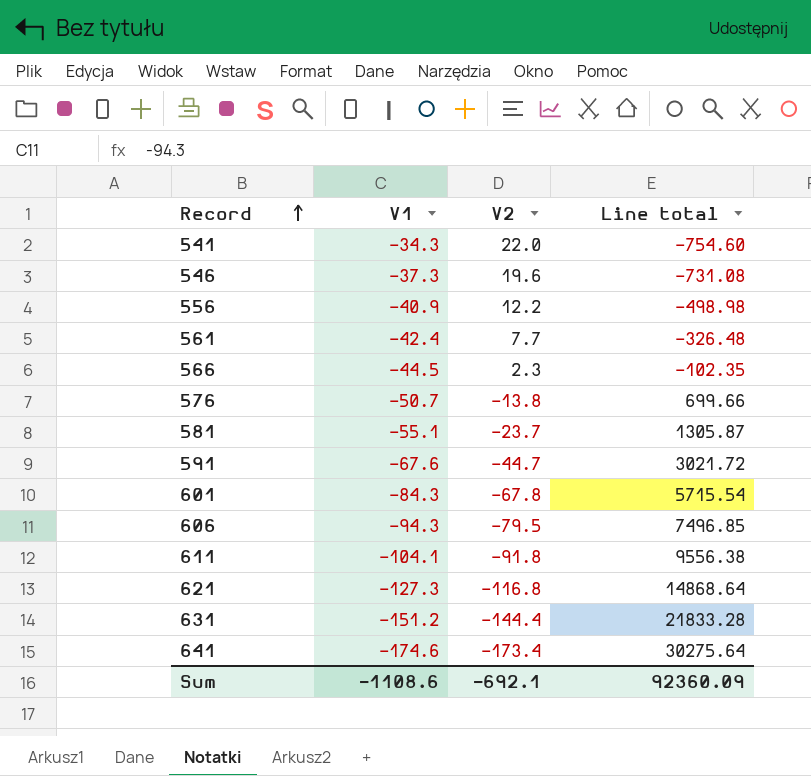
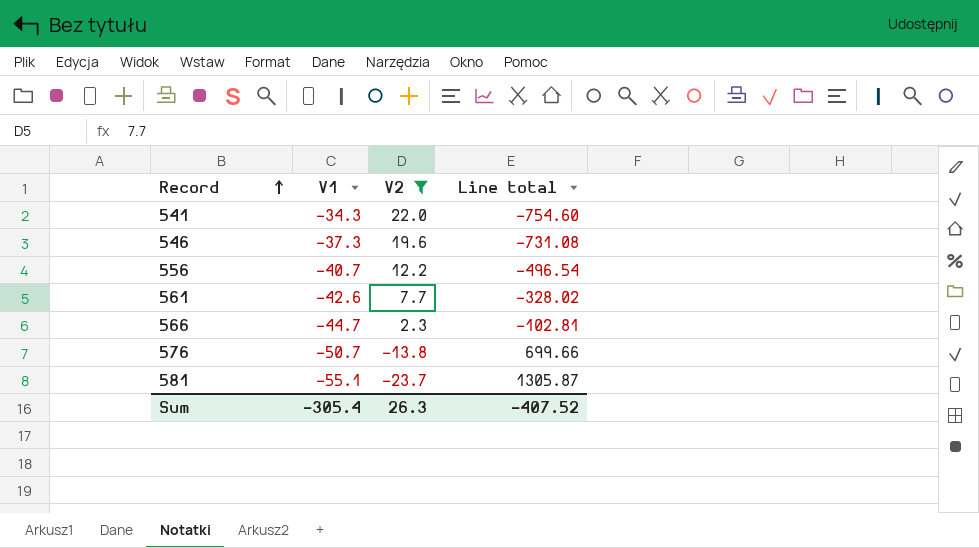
filter: none -> V2 >= -23.7
556 | V1: -40.9 -> -40.7
556 | Line total: -498.98 -> -496.54
561 | V1: -42.4 -> -42.6
561 | Line total: -326.48 -> -328.02
566 | V1: -44.5 -> -44.7
566 | Line total: -102.35 -> -102.81
Sum | V1: -1108.6 -> -305.4
Sum | V2: -692.1 -> 26.3
Sum | Line total: 92360.09 -> -407.52

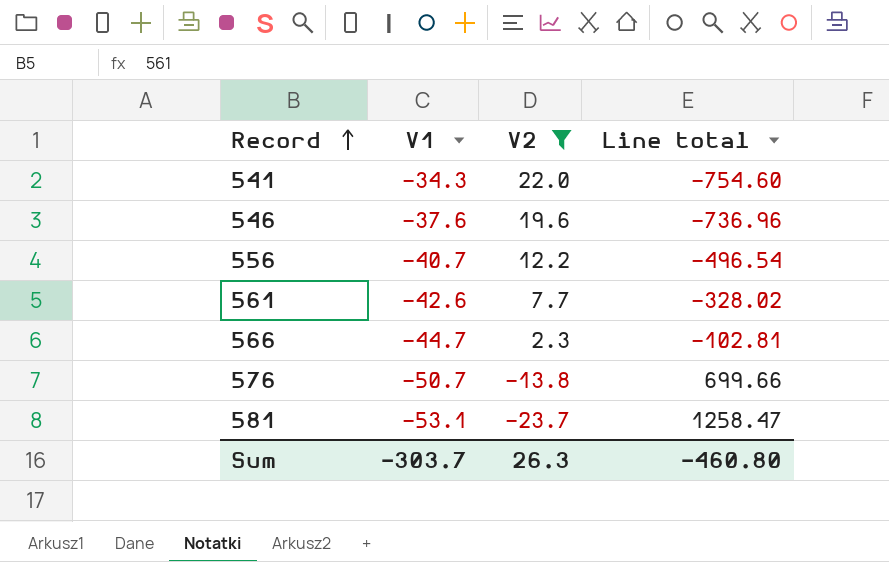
546 | V1: -37.3 -> -37.6
546 | Line total: -731.08 -> -736.96
581 | V1: -55.1 -> -53.1
581 | Line total: 1305.87 -> 1258.47
Sum | V1: -305.4 -> -303.7
Sum | Line total: -407.52 -> -460.80

